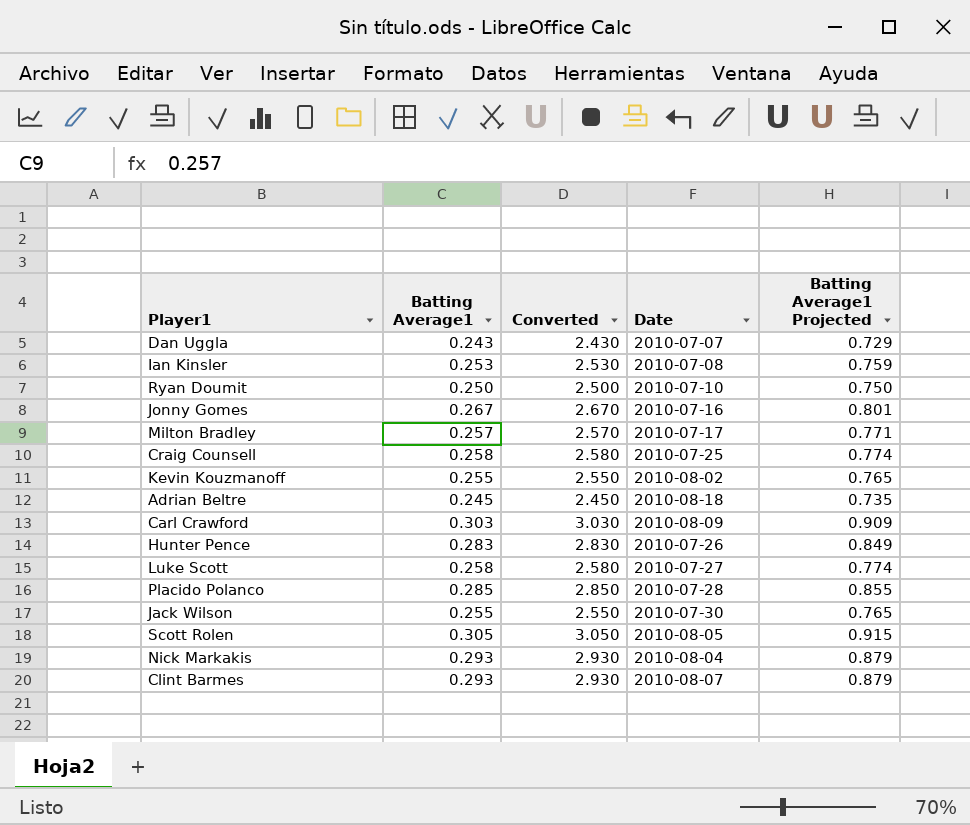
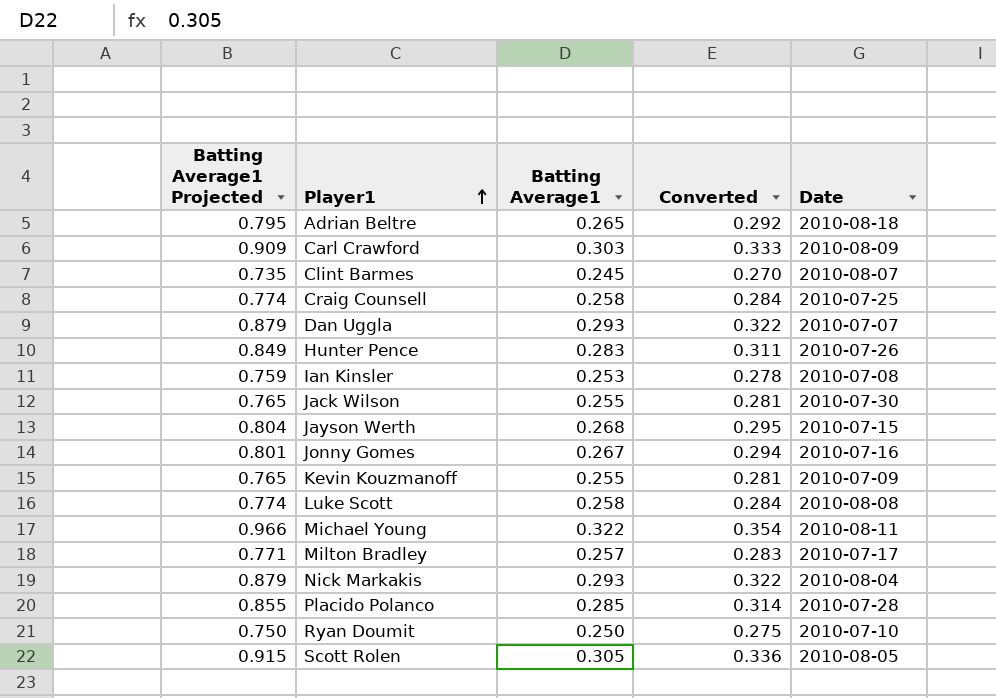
row order: none -> Player1 ascending
column Batting Average1 Projected | position: 5 -> 1
column Converted | formula: [Batting Average1] * 10 -> [Batting Average1] * 1.1
Adrian Beltre | Batting Average1 Projected: 0.735 -> 0.795
Adrian Beltre | Batting Average1: 0.245 -> 0.265
Clint Barmes | Batting Average1 Projected: 0.879 -> 0.735
Clint Barmes | Batting Average1: 0.293 -> 0.245
Dan Uggla | Batting Average1 Projected: 0.729 -> 0.879
Dan Uggla | Batting Average1: 0.243 -> 0.293
row Jayson Werth: none -> 0.804 | 0.268 | 0.295 | 2010-07-15
Kevin Kouzmanoff | Date: 2010-08-02 -> 2010-07-09
Luke Scott | Date: 2010-07-27 -> 2010-08-08
row Michael Young: none -> 0.966 | 0.322 | 0.354 | 2010-08-11

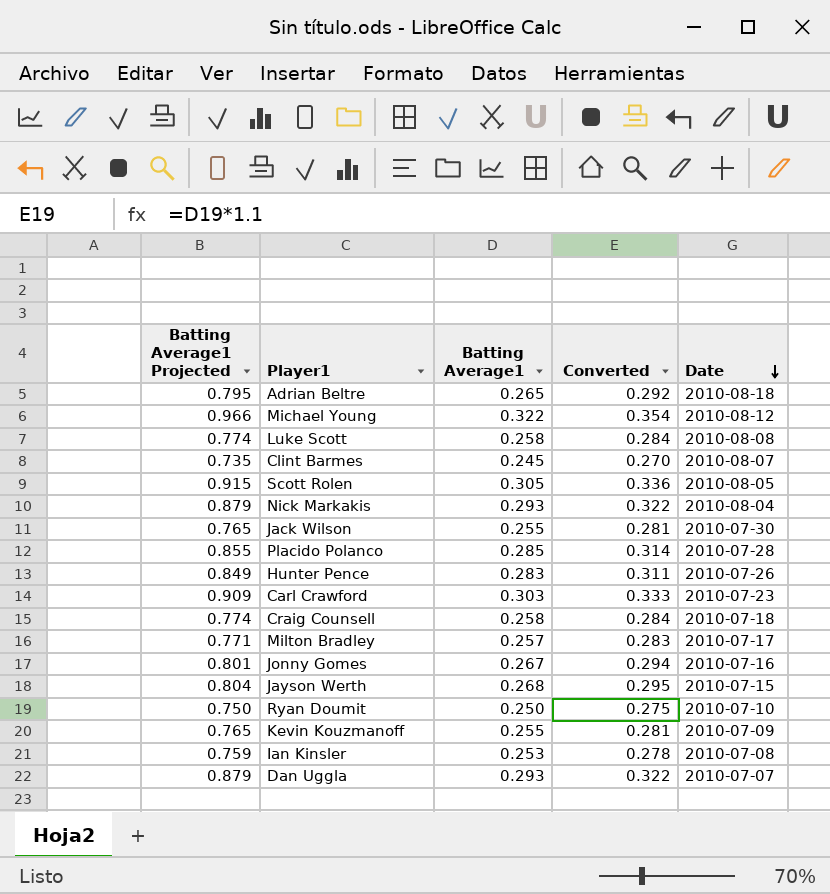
row order: Player1 ascending -> Date descending
Michael Young | Date: 2010-08-11 -> 2010-08-12
Carl Crawford | Date: 2010-08-09 -> 2010-07-23
Craig Counsell | Date: 2010-07-25 -> 2010-07-18

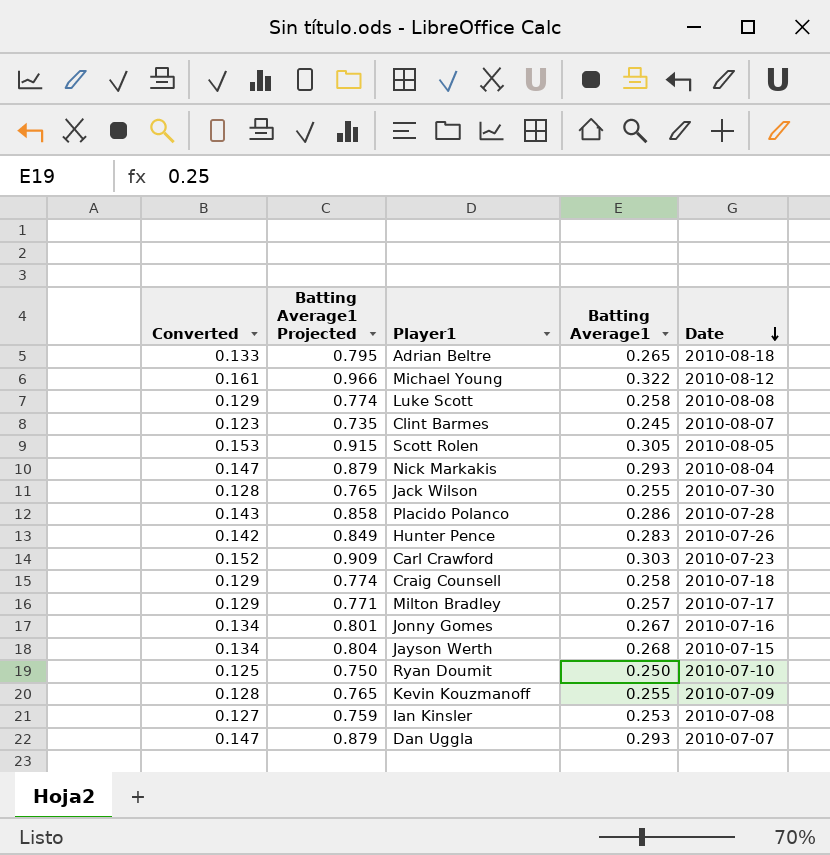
column Converted | formula: [Batting Average1] * 1.1 -> [Batting Average1] * 0.5
column Converted | position: 4 -> 1
Placido Polanco | Batting Average1 Projected: 0.855 -> 0.858
Placido Polanco | Batting Average1: 0.285 -> 0.286

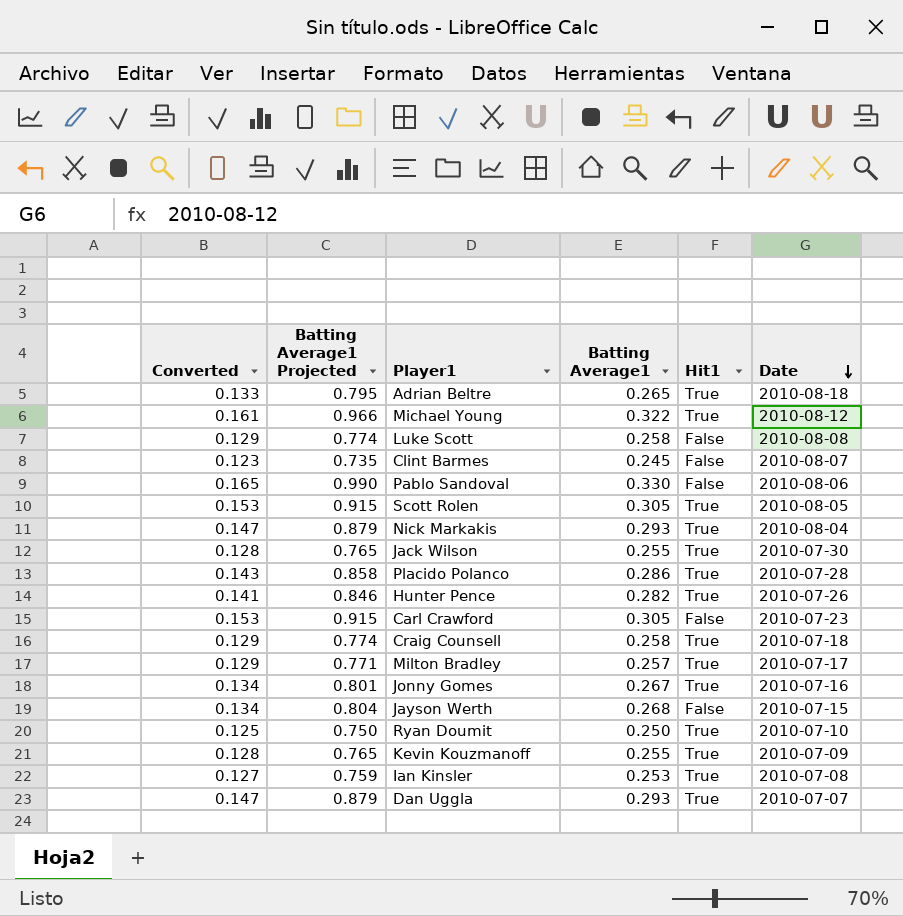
column Hit1 | position: none -> 5
row Pablo Sandoval: none -> 0.165 | 0.990 | 0.330 | False | 2010-08-06
Hunter Pence | Converted: 0.142 -> 0.141
Hunter Pence | Batting Average1 Projected: 0.849 -> 0.846
Hunter Pence | Batting Average1: 0.283 -> 0.282
Carl Crawford | Converted: 0.152 -> 0.153
Carl Crawford | Batting Average1 Projected: 0.909 -> 0.915
Carl Crawford | Batting Average1: 0.303 -> 0.305

